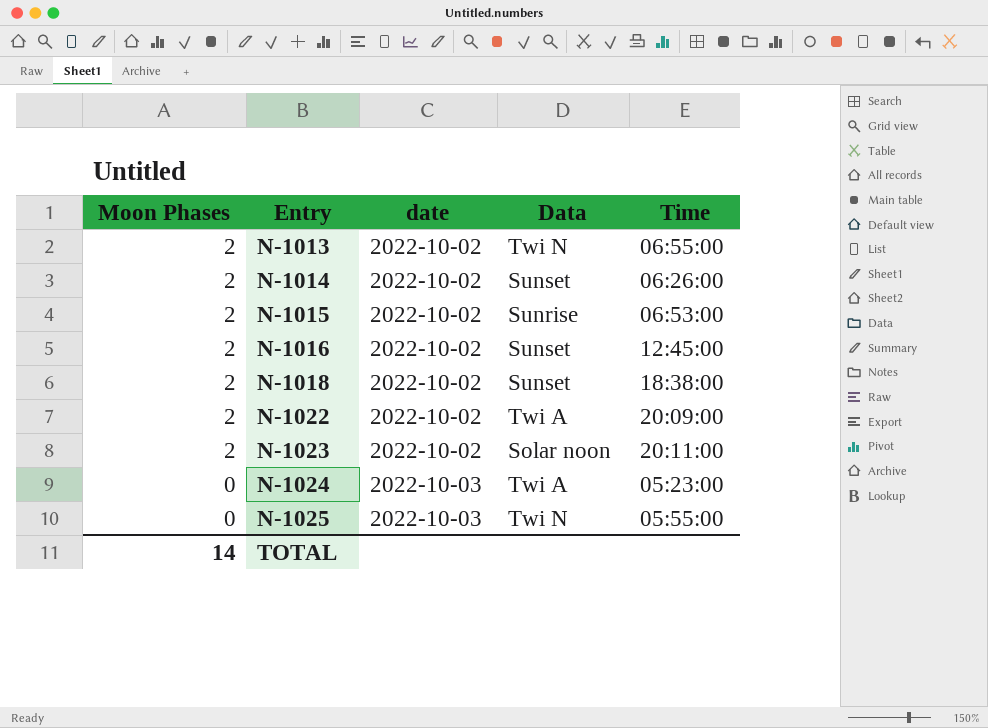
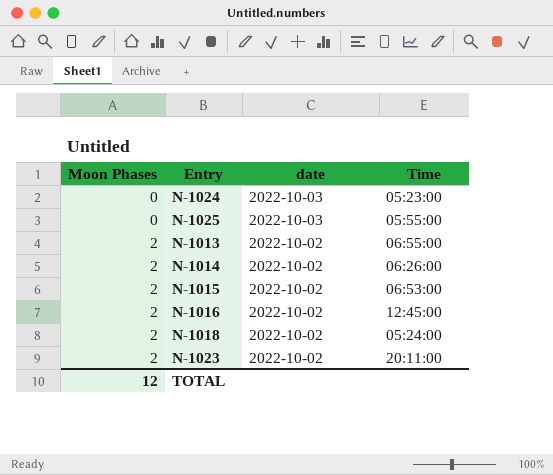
row order: Moon Phases descending -> Moon Phases ascending
column Data | position: 4 -> none
row N-1022: 2 | 2022-10-02 | Twi A | 20:09:00 -> none
N-1018 | Time: 18:38:00 -> 05:24:00
TOTAL | Moon Phases: 14 -> 12

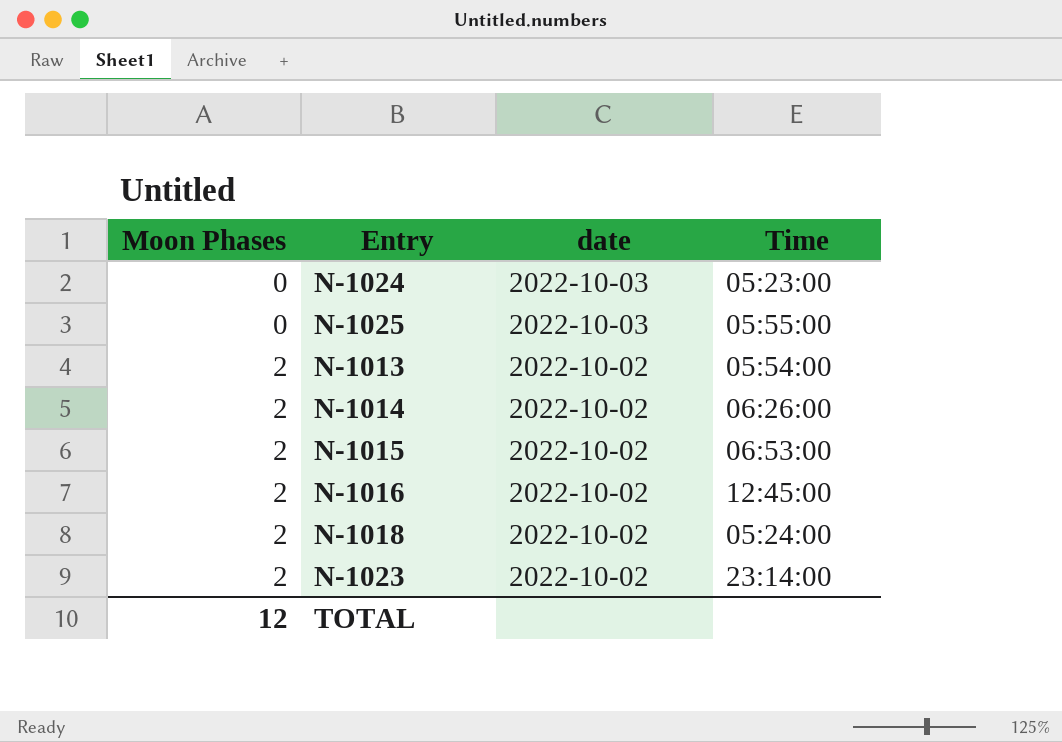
N-1013 | Time: 06:55:00 -> 05:54:00
N-1023 | Time: 20:11:00 -> 23:14:00

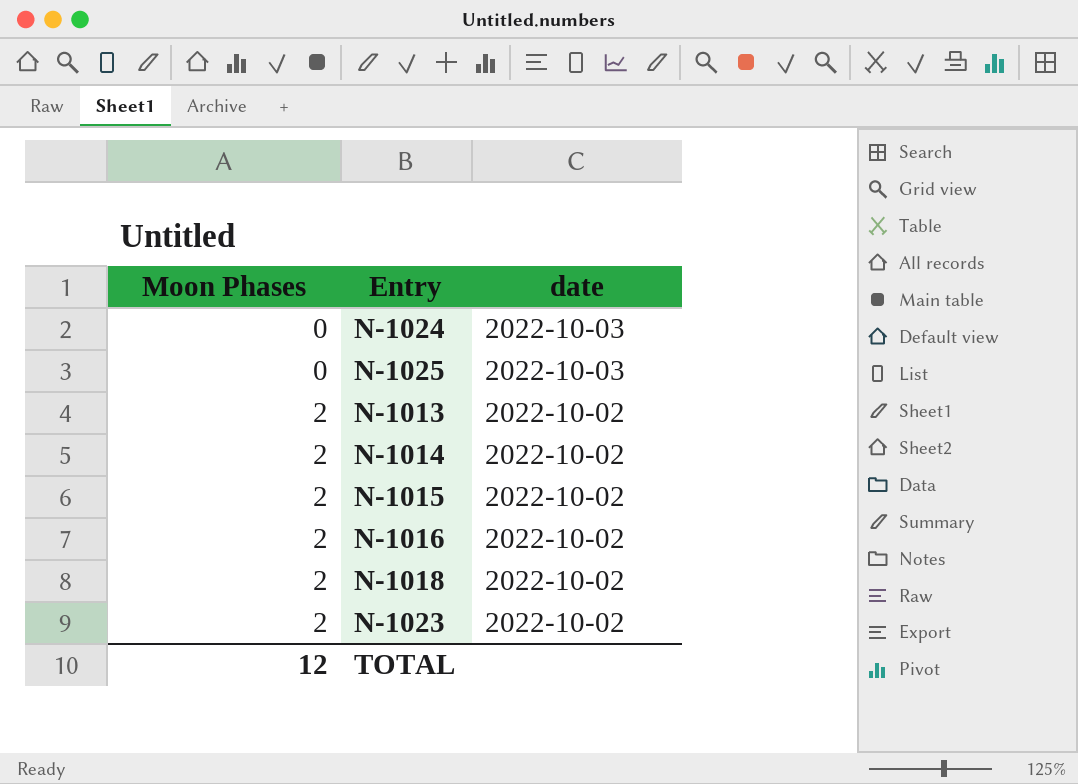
column Time | position: 4 -> none

